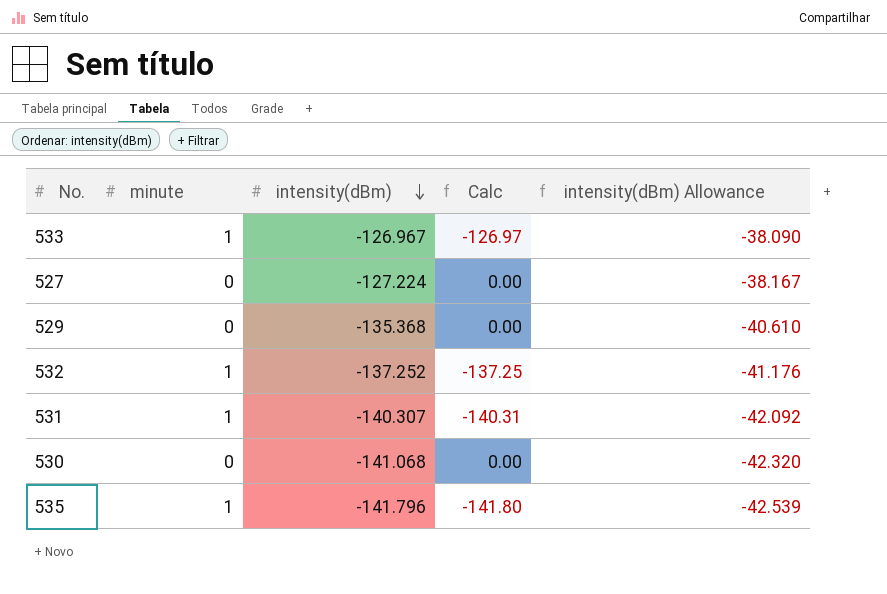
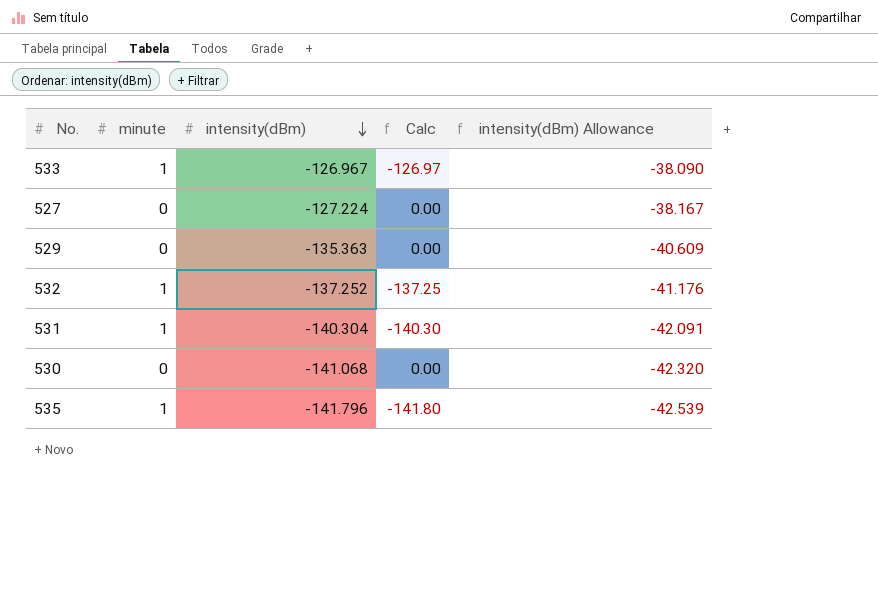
529 | intensity(dBm): -135.368 -> -135.363
529 | intensity(dBm) Allowance: -40.610 -> -40.609
531 | intensity(dBm): -140.307 -> -140.304
531 | Calc: -140.31 -> -140.30
531 | intensity(dBm) Allowance: -42.092 -> -42.091

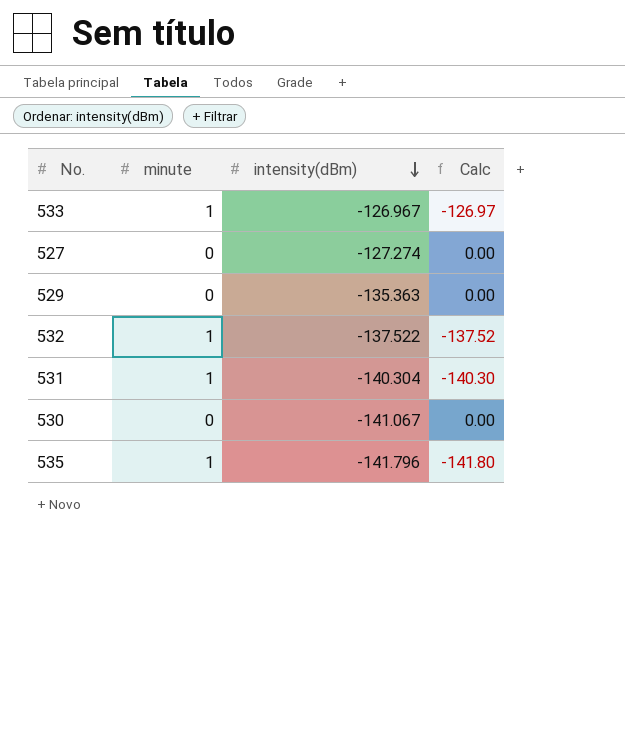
column intensity(dBm) Allowance | formula: [intensity(dBm)] * 0.3 -> none
527 | intensity(dBm): -127.224 -> -127.274
532 | intensity(dBm): -137.252 -> -137.522
532 | Calc: -137.25 -> -137.52
530 | intensity(dBm): -141.068 -> -141.067

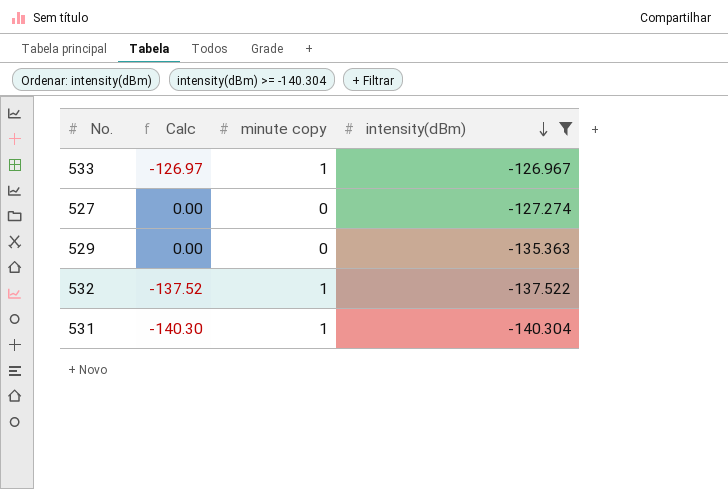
filter: none -> intensity(dBm) >= -140.304
column Calc | position: 4 -> 2
column name: minute -> minute copy

